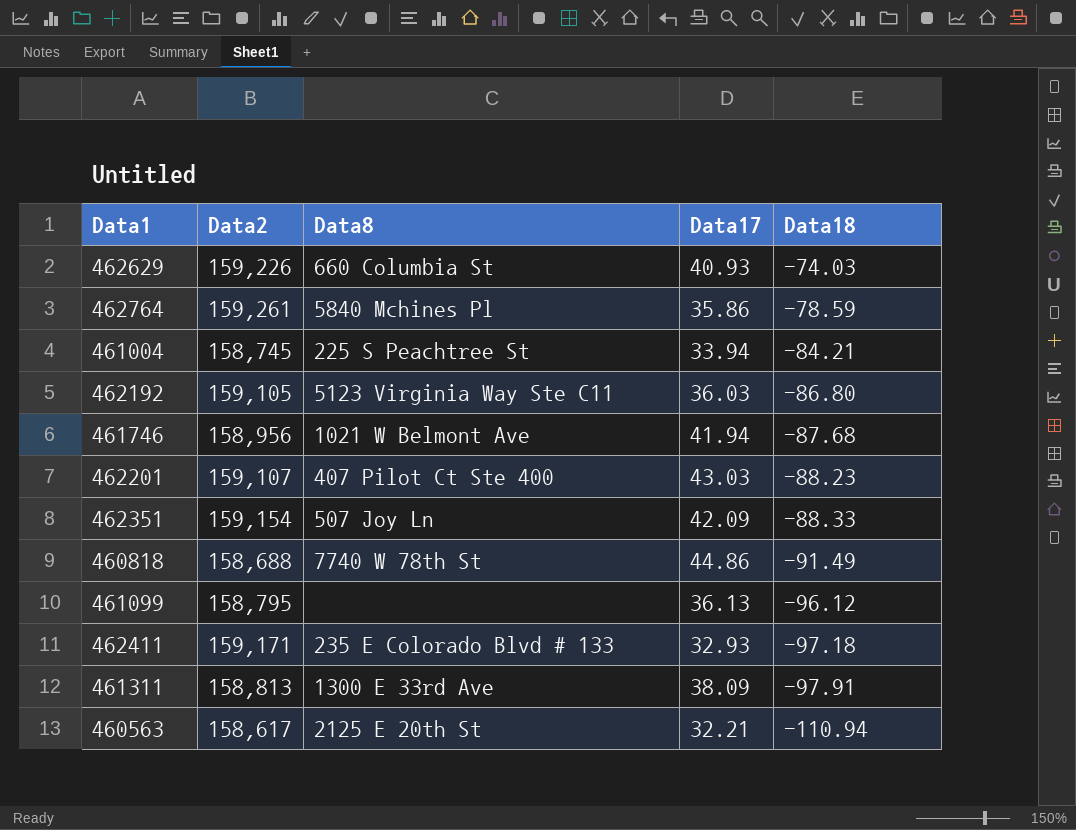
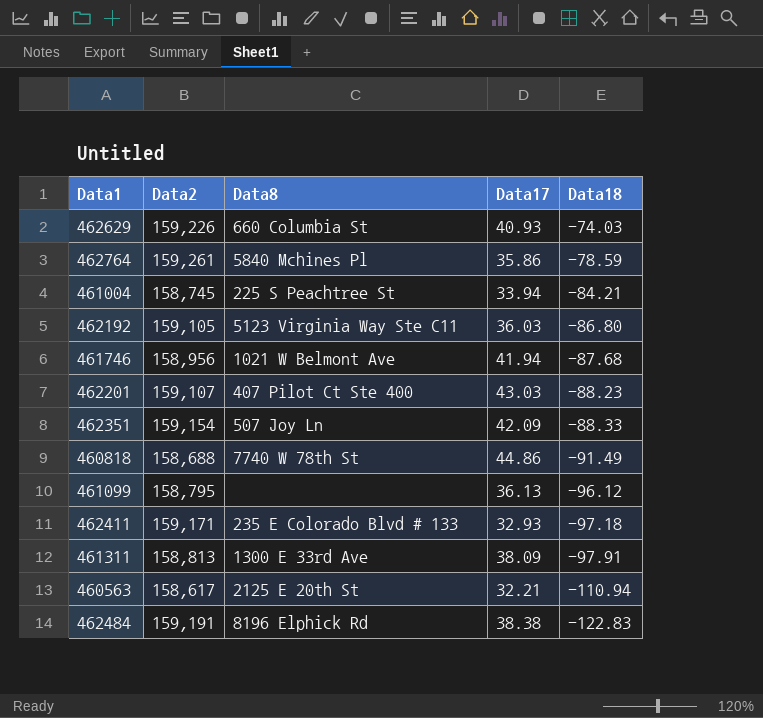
row 462484: none -> 159,191 | 8196 Elphick Rd | 38.38 | -122.83

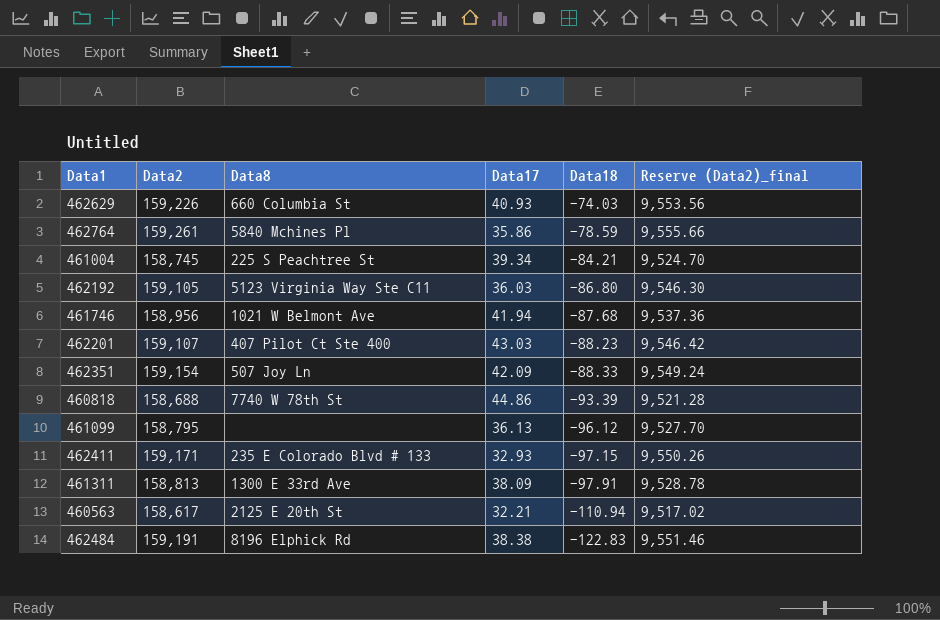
column Reserve (Data2)_final | formula: none -> [Data2] * 0.06
461004 | Data17: 33.94 -> 39.34
460818 | Data18: -91.49 -> -93.39
462411 | Data18: -97.18 -> -97.15

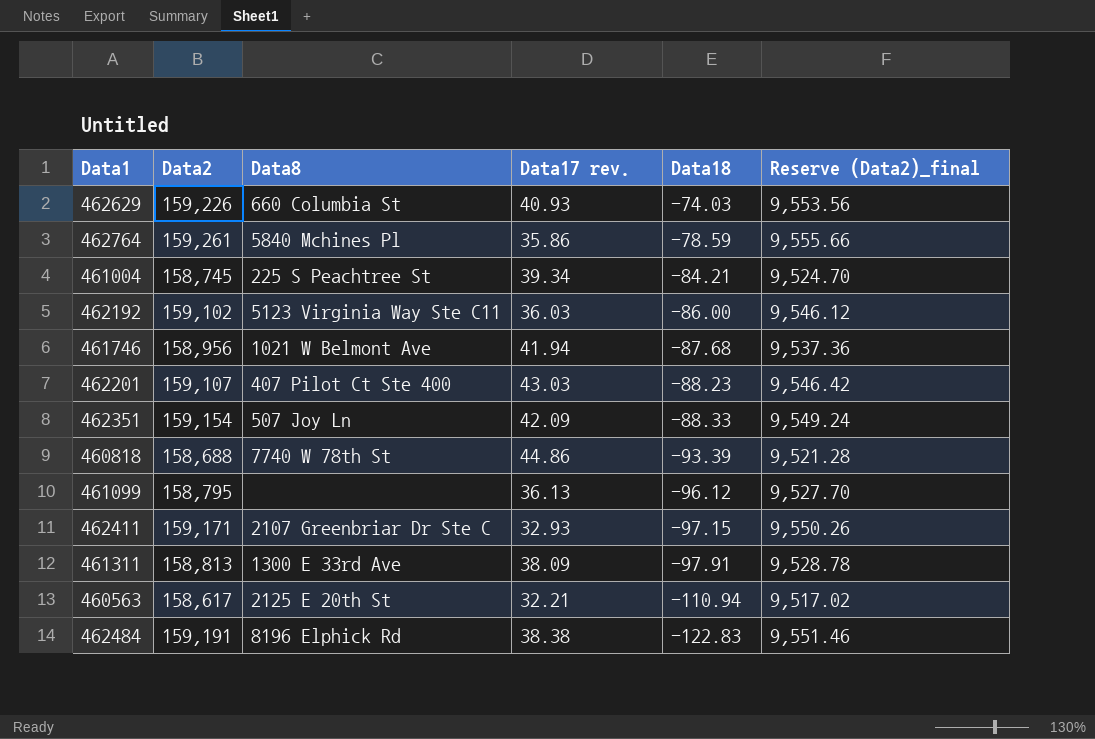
column name: Data17 -> Data17 rev.
462192 | Data2: 159,105 -> 159,102
462192 | Data18: -86.80 -> -86.00
462192 | Reserve (Data2)_final: 9,546.30 -> 9,546.12
462411 | Data8: 235 E Colorado Blvd # 133 -> 2107 Greenbriar Dr Ste C

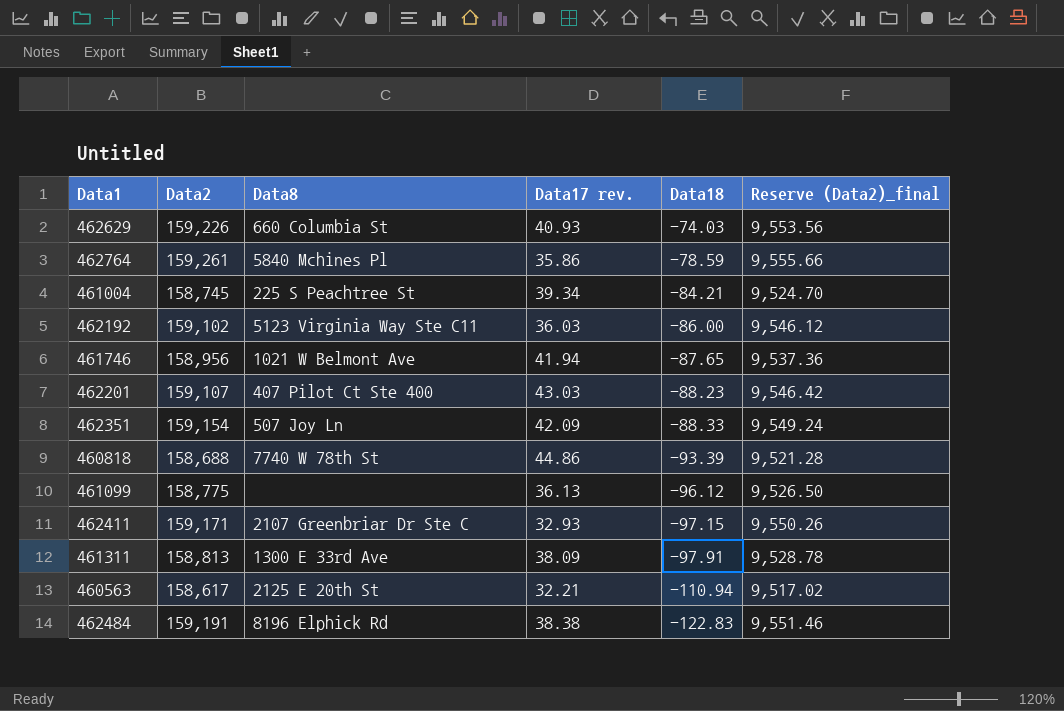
461746 | Data18: -87.68 -> -87.65
461099 | Data2: 158,795 -> 158,775
461099 | Reserve (Data2)_final: 9,527.70 -> 9,526.50

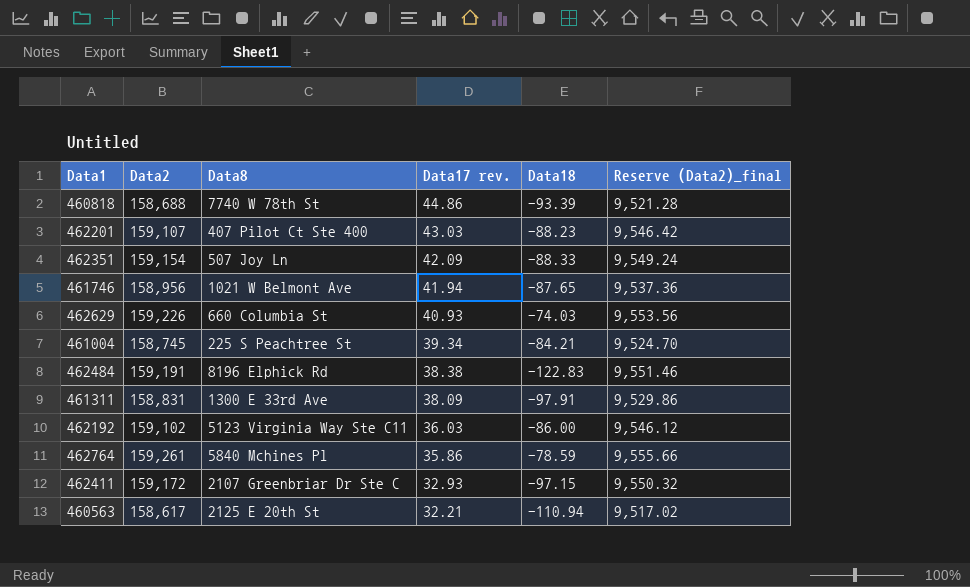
row order: Data18 descending -> Data17 rev. descending
row 461099: 158,775 | none | 36.13 | -96.12 | 9,526.50 -> none
461311 | Data2: 158,813 -> 158,831
461311 | Reserve (Data2)_final: 9,528.78 -> 9,529.86
462411 | Data2: 159,171 -> 159,172
462411 | Reserve (Data2)_final: 9,550.26 -> 9,550.32

